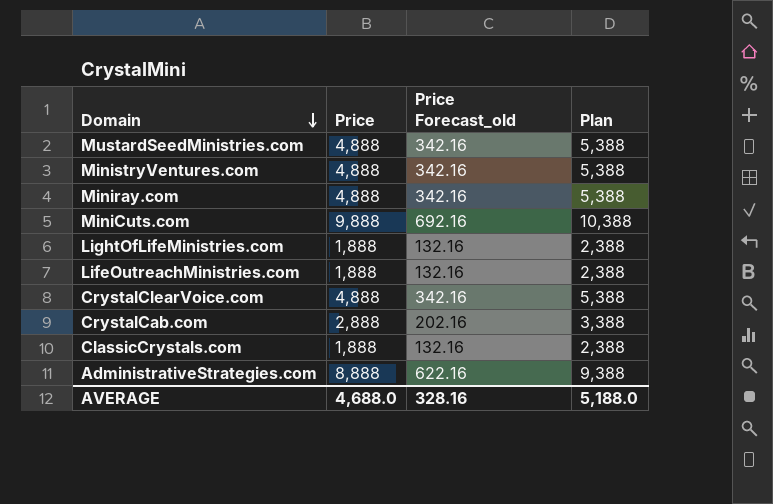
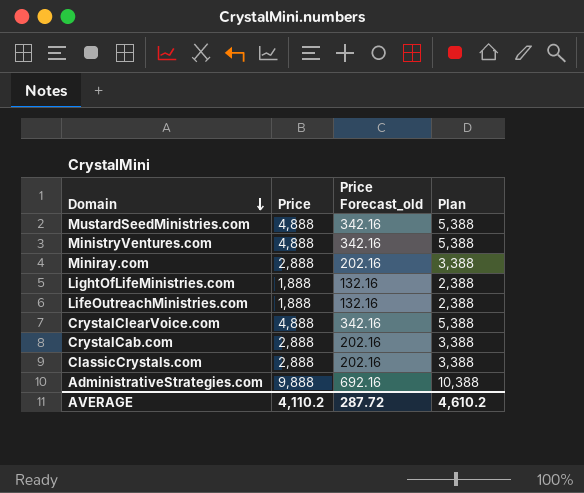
row MiniCuts.com: 9,888 | 692.16 | 10,388 -> none
Miniray.com | Price: 4,888 -> 2,888
Miniray.com | Price Forecast_old: 342.16 -> 202.16
Miniray.com | Plan: 5,388 -> 3,388
ClassicCrystals.com | Price: 1,888 -> 2,888
ClassicCrystals.com | Price Forecast_old: 132.16 -> 202.16
ClassicCrystals.com | Plan: 2,388 -> 3,388
AdministrativeStrategies.com | Price: 8,888 -> 9,888
AdministrativeStrategies.com | Price Forecast_old: 622.16 -> 692.16
AdministrativeStrategies.com | Plan: 9,388 -> 10,388
AVERAGE | Price: 4,688.0 -> 4,110.2
AVERAGE | Price Forecast_old: 328.16 -> 287.72
AVERAGE | Plan: 5,188.0 -> 4,610.2

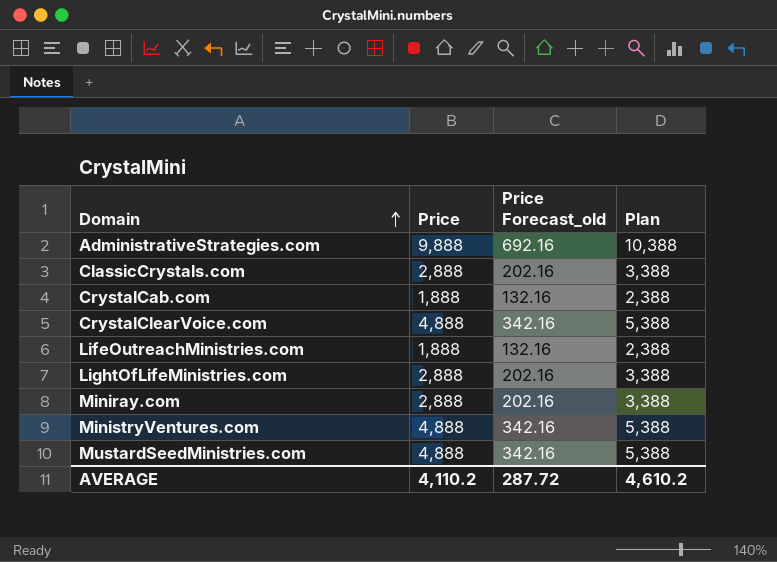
row order: Domain descending -> Domain ascending
CrystalCab.com | Price: 2,888 -> 1,888
CrystalCab.com | Price Forecast_old: 202.16 -> 132.16
CrystalCab.com | Plan: 3,388 -> 2,388
LightOfLifeMinistries.com | Price: 1,888 -> 2,888
LightOfLifeMinistries.com | Price Forecast_old: 132.16 -> 202.16
LightOfLifeMinistries.com | Plan: 2,388 -> 3,388

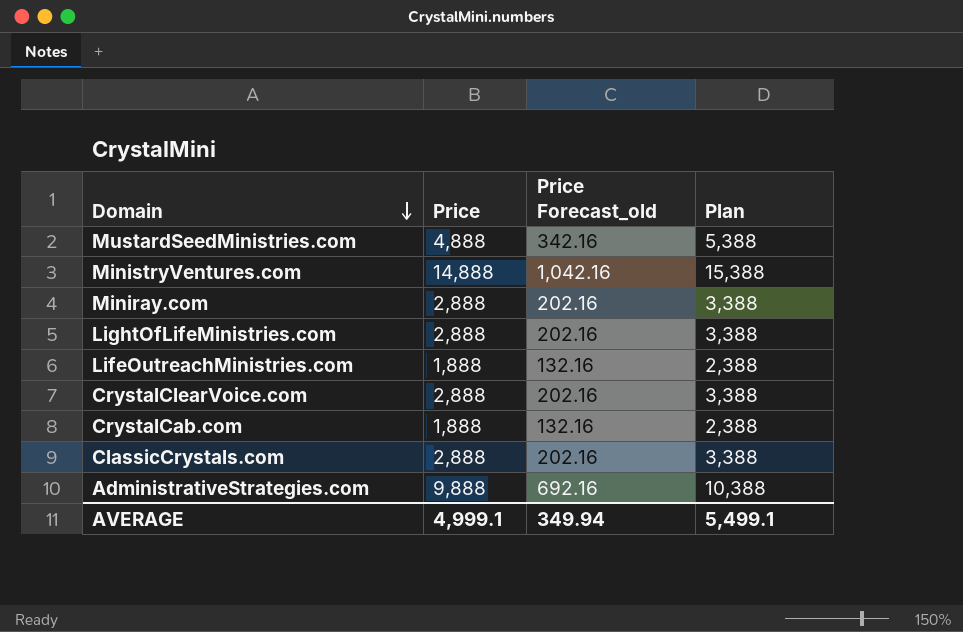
row order: Domain ascending -> Domain descending
MinistryVentures.com | Price: 4,888 -> 14,888
MinistryVentures.com | Price Forecast_old: 342.16 -> 1,042.16
MinistryVentures.com | Plan: 5,388 -> 15,388
CrystalClearVoice.com | Price: 4,888 -> 2,888
CrystalClearVoice.com | Price Forecast_old: 342.16 -> 202.16
CrystalClearVoice.com | Plan: 5,388 -> 3,388
AVERAGE | Price: 4,110.2 -> 4,999.1
AVERAGE | Price Forecast_old: 287.72 -> 349.94
AVERAGE | Plan: 4,610.2 -> 5,499.1

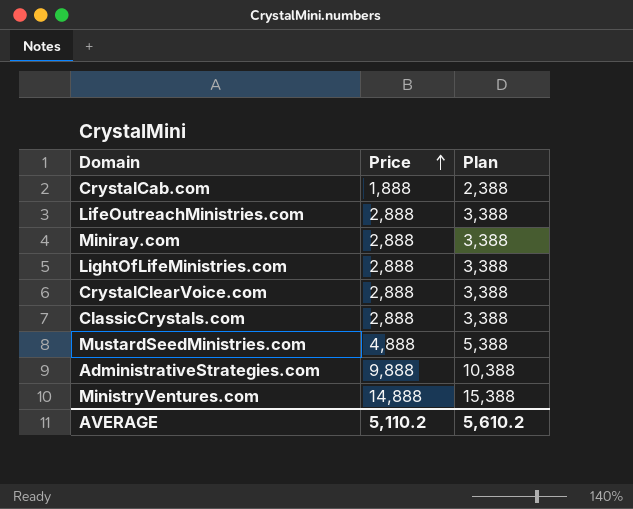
row order: Domain descending -> Price ascending
column Price Forecast_old | formula: [Price] * 0.07 -> none
LifeOutreachMinistries.com | Price: 1,888 -> 2,888
LifeOutreachMinistries.com | Plan: 2,388 -> 3,388
AVERAGE | Price: 4,999.1 -> 5,110.2
AVERAGE | Plan: 5,499.1 -> 5,610.2

